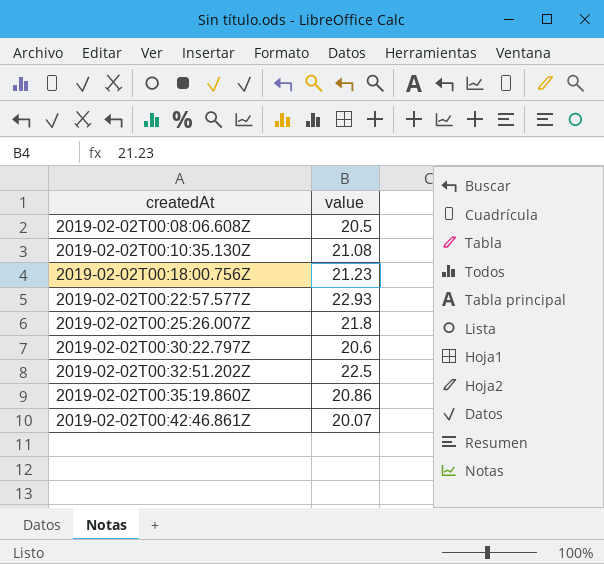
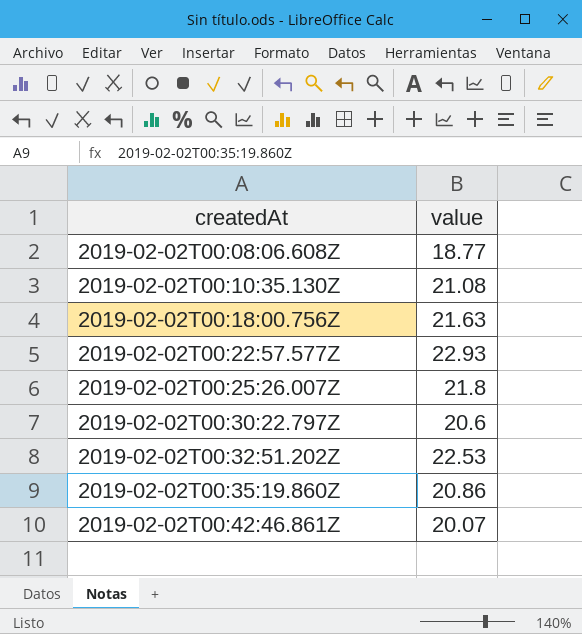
2019-02-02T00:08:06.608Z | value: 20.5 -> 18.77
2019-02-02T00:18:00.756Z | value: 21.23 -> 21.63
2019-02-02T00:32:51.202Z | value: 22.5 -> 22.53

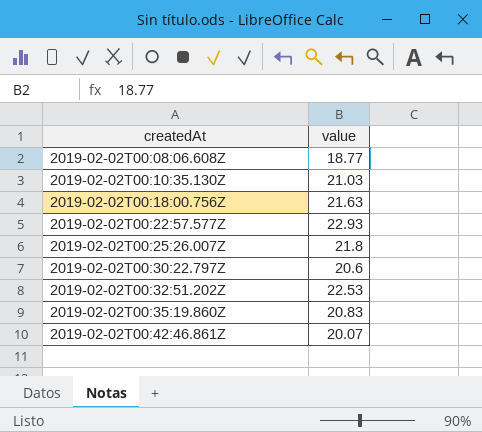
2019-02-02T00:10:35.130Z | value: 21.08 -> 21.03
2019-02-02T00:35:19.860Z | value: 20.86 -> 20.83

